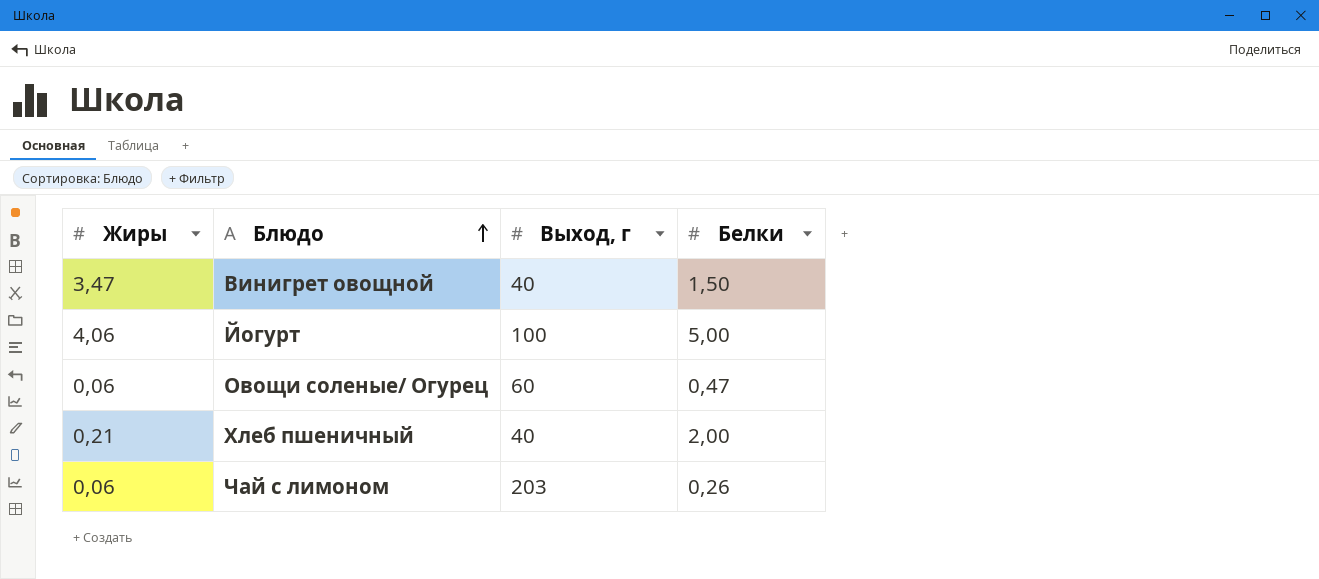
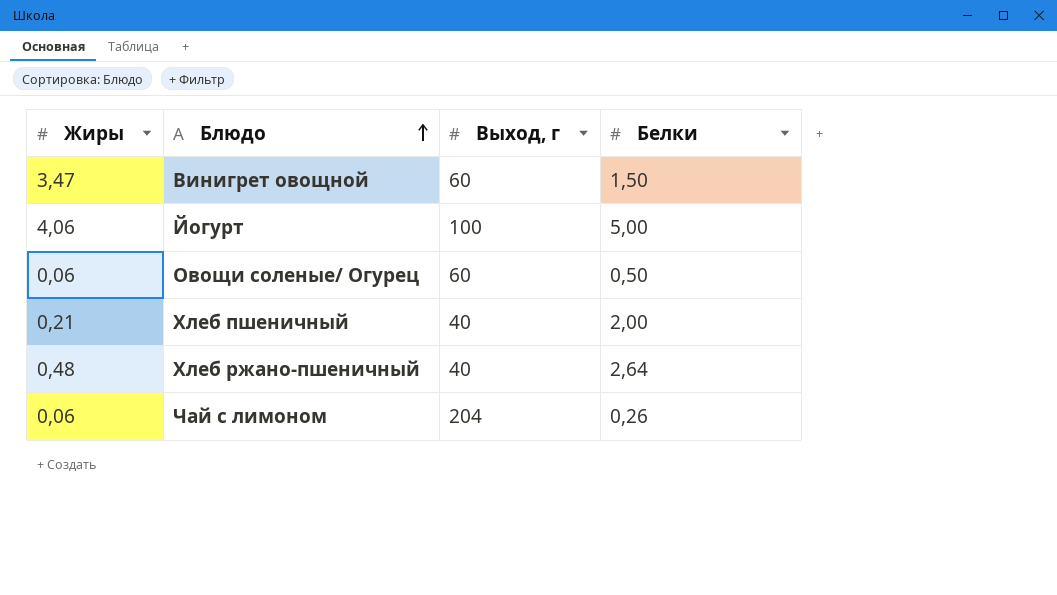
Винигрет овощной | Выход, г: 40 -> 60
Овощи соленые/ Огурец | Белки: 0,47 -> 0,50
row Хлеб ржано-пшеничный: none -> 0,48 | 40 | 2,64
Чай с лимоном | Выход, г: 203 -> 204

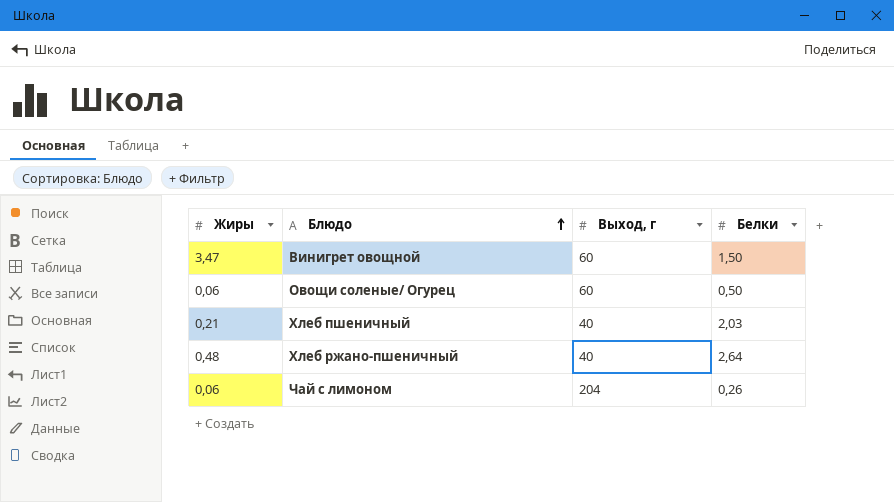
row Йогурт: 4,06 | 100 | 5,00 -> none
Хлеб пшеничный | Белки: 2,00 -> 2,03

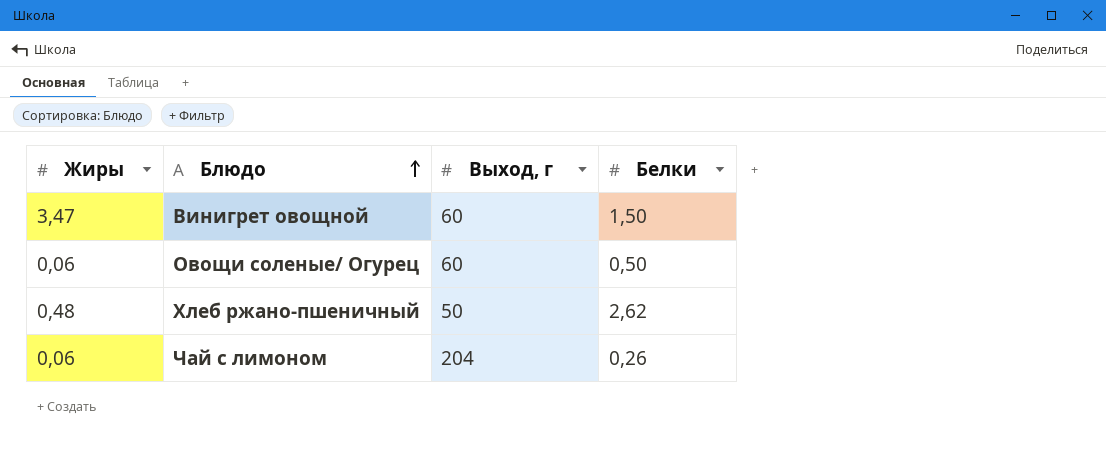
row Хлеб пшеничный: 0,21 | 40 | 2,03 -> none
Хлеб ржано-пшеничный | Выход, г: 40 -> 50
Хлеб ржано-пшеничный | Белки: 2,64 -> 2,62

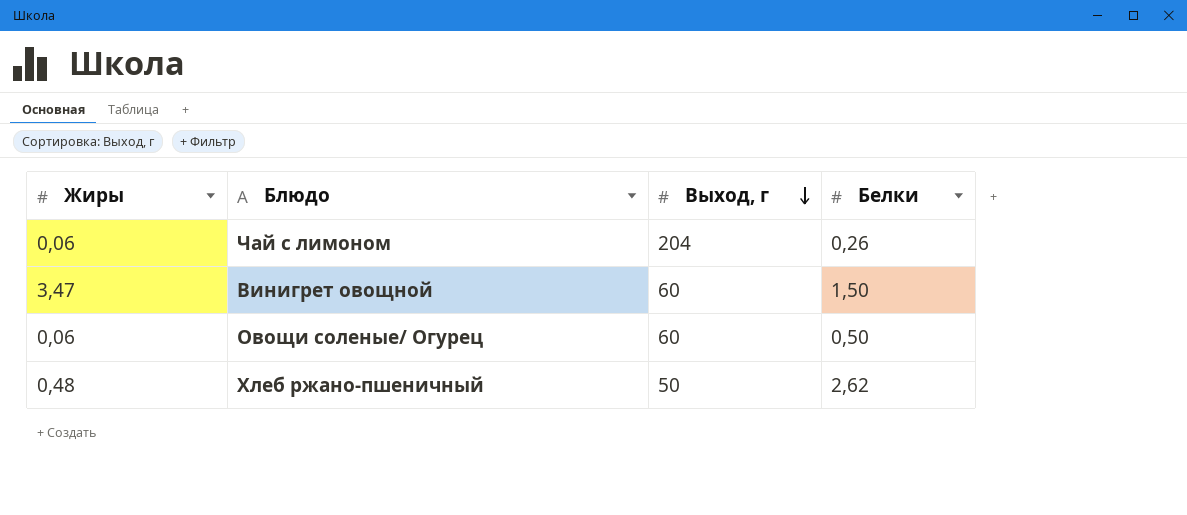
row order: Блюдо ascending -> Выход, г descending

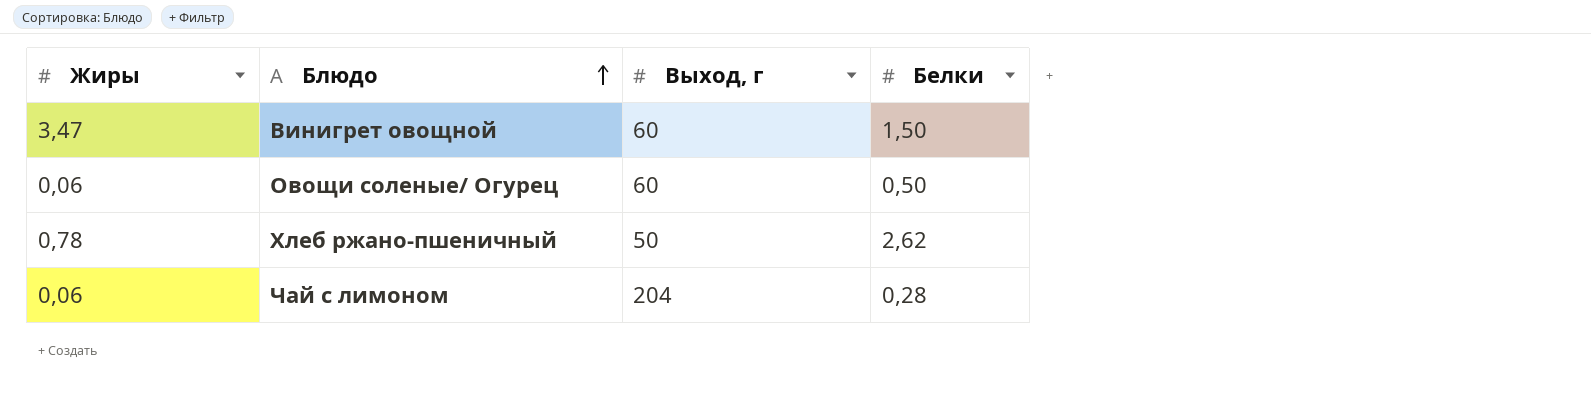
row order: Выход, г descending -> Блюдо ascending
Хлеб ржано-пшеничный | Жиры: 0,48 -> 0,78
Чай с лимоном | Белки: 0,26 -> 0,28

